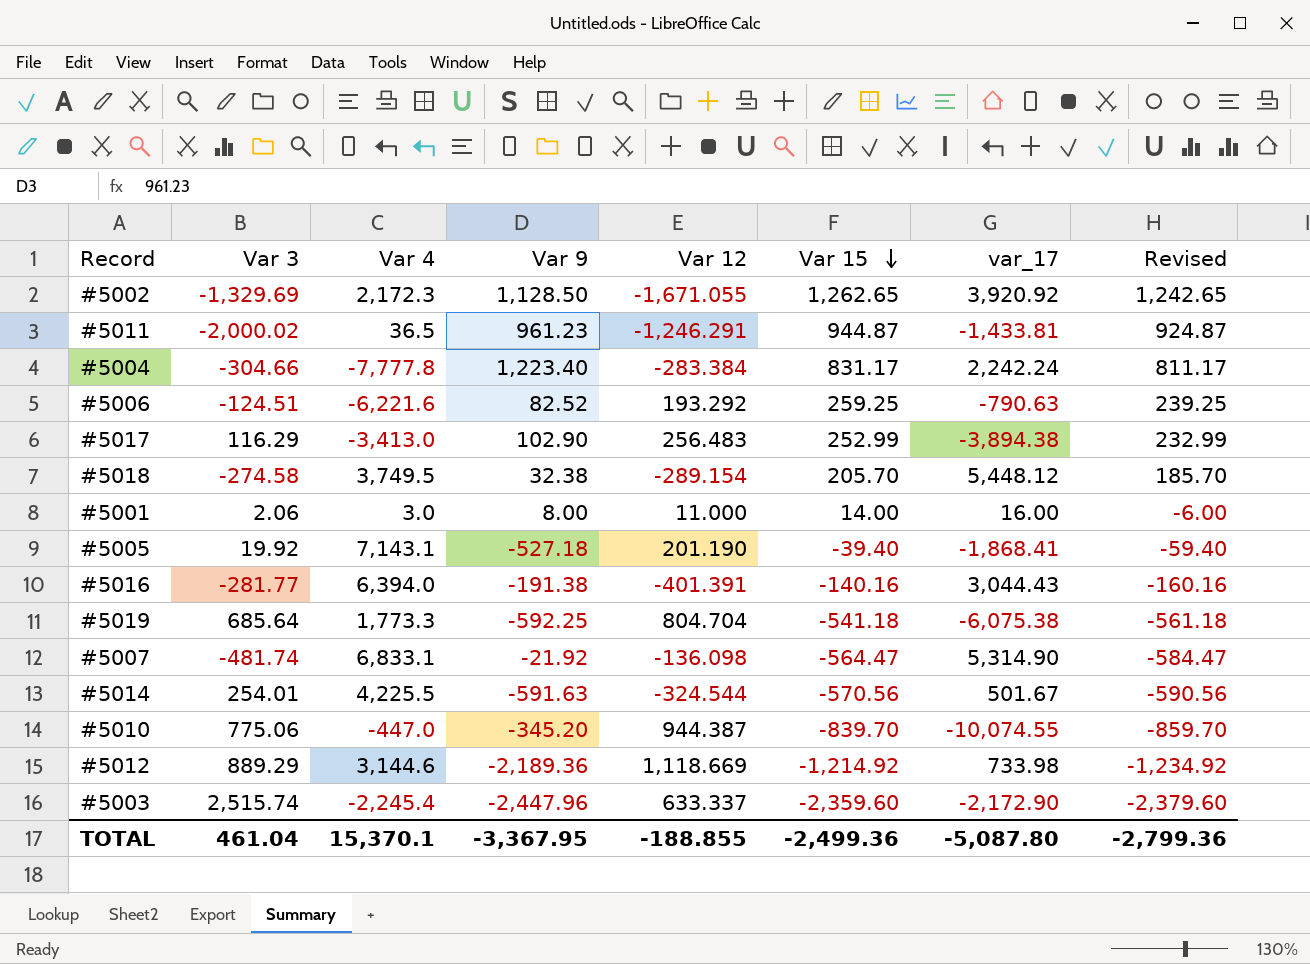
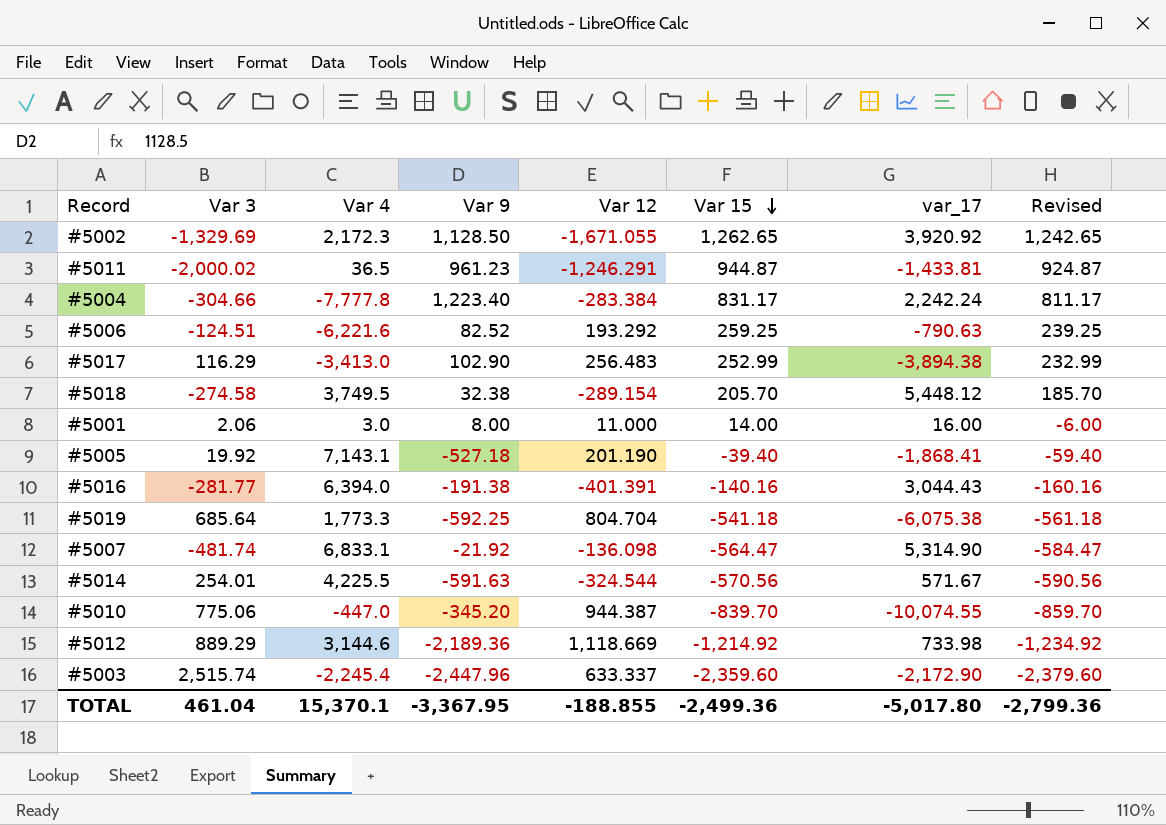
#5014 | var_17: 501.67 -> 571.67
TOTAL | var_17: -5,087.80 -> -5,017.80

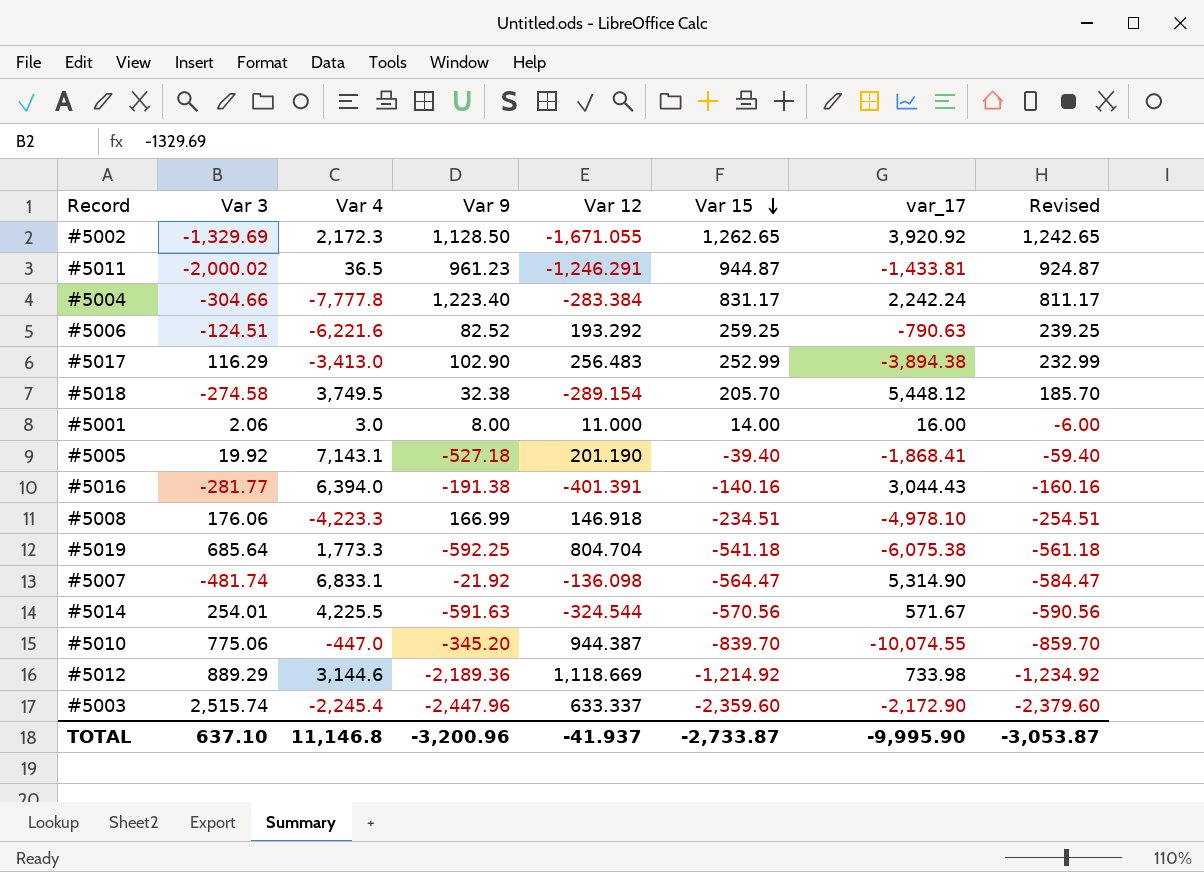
row #5008: none -> 176.06 | -4,223.3 | 166.99 | 146.918 | -234.51 | -4,978.10 | -254.51
TOTAL | Var 3: 461.04 -> 637.10
TOTAL | Var 4: 15,370.1 -> 11,146.8
TOTAL | Var 9: -3,367.95 -> -3,200.96
TOTAL | Var 12: -188.855 -> -41.937
TOTAL | Var 15: -2,499.36 -> -2,733.87
TOTAL | var_17: -5,017.80 -> -9,995.90
TOTAL | Revised: -2,799.36 -> -3,053.87

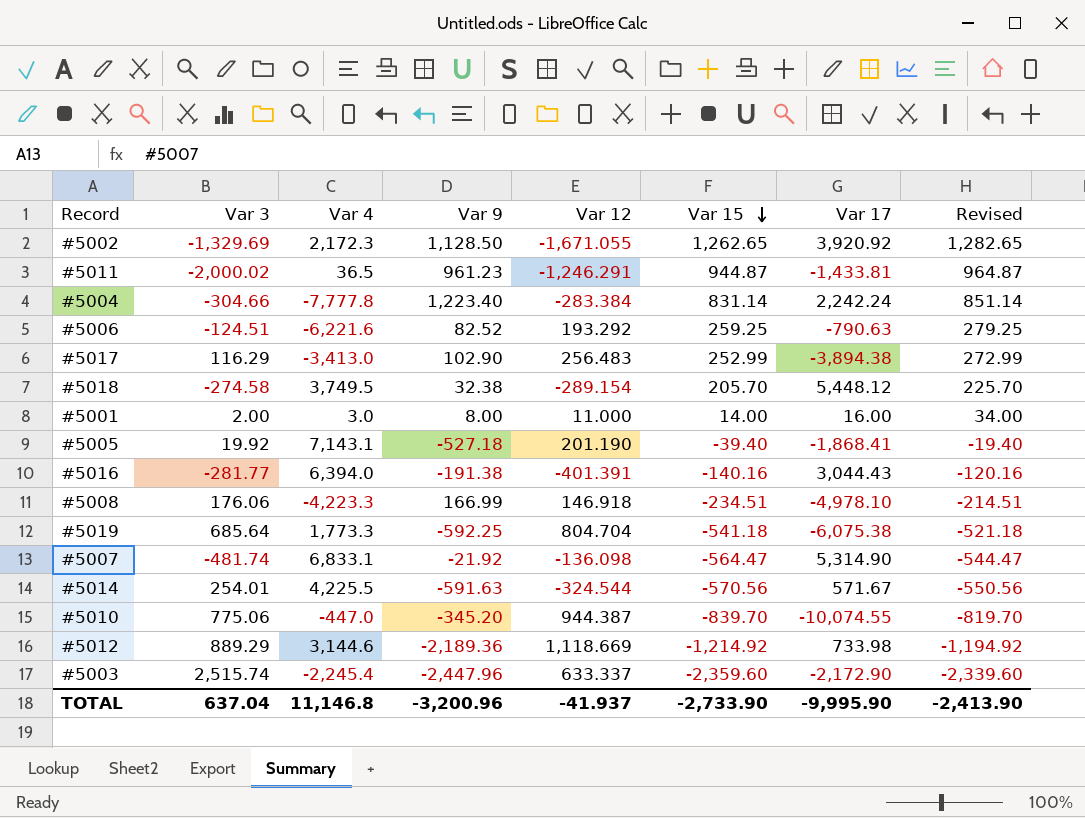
column name: var_17 -> Var 17
column Revised | formula: [Var 15] - 20 -> [Var 15] + 20
#5004 | Var 15: 831.17 -> 831.14
#5001 | Var 3: 2.06 -> 2.00
TOTAL | Var 3: 637.10 -> 637.04
TOTAL | Var 15: -2,733.87 -> -2,733.90
TOTAL | Revised: -3,053.87 -> -2,413.90

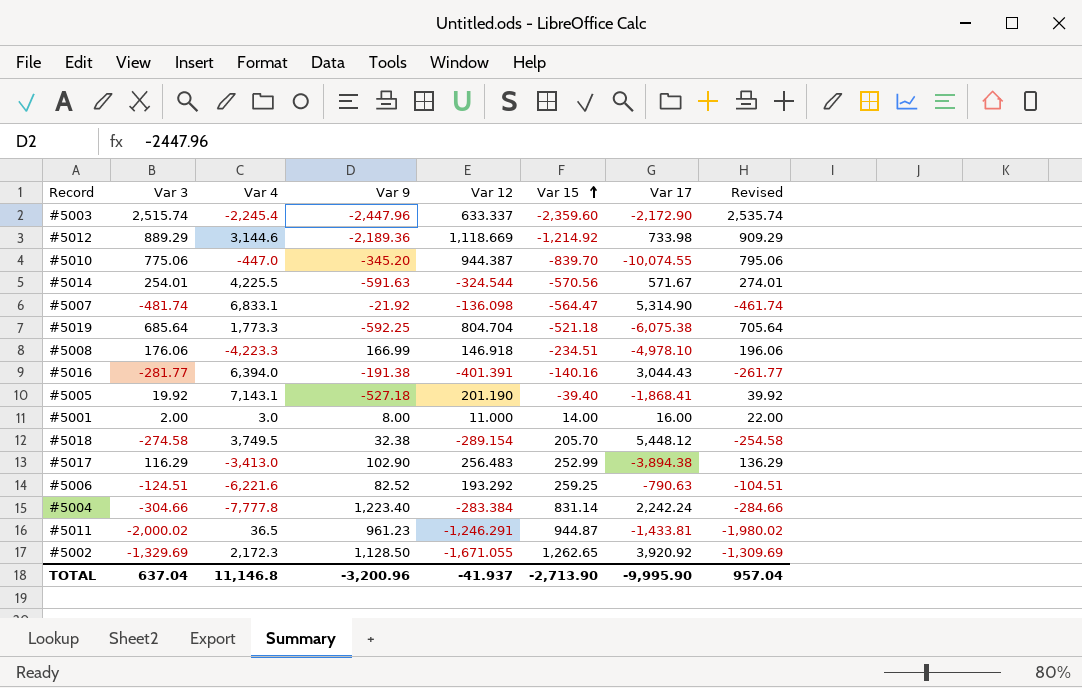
row order: Var 15 descending -> Var 15 ascending
column Revised | formula: [Var 15] + 20 -> [Var 3] + 20
#5019 | Var 15: -541.18 -> -521.18
TOTAL | Var 15: -2,733.90 -> -2,713.90
TOTAL | Revised: -2,413.90 -> 957.04

